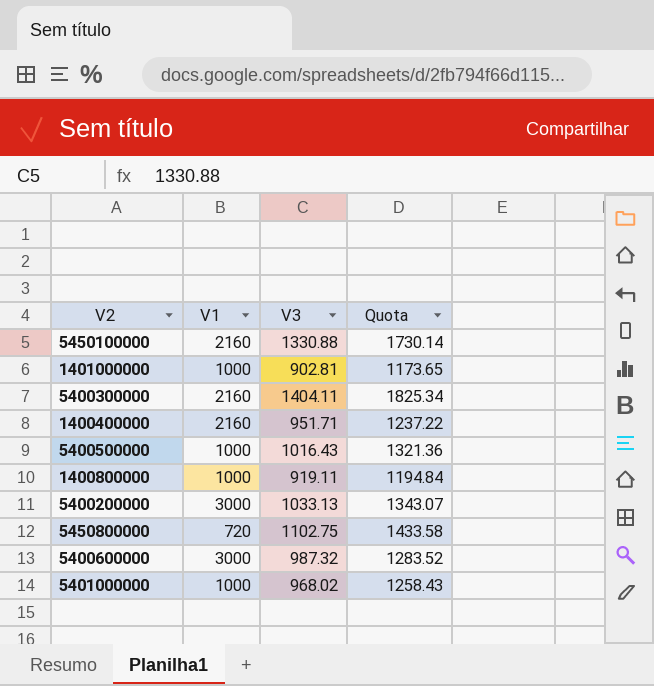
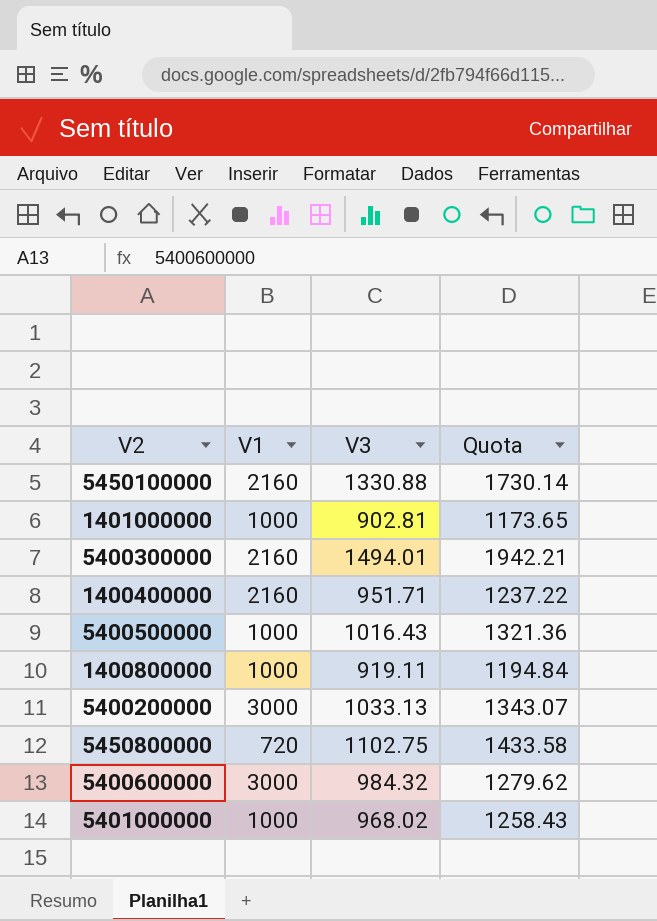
5400300000 | V3: 1404.11 -> 1494.01
5400300000 | Quota: 1825.34 -> 1942.21
5400600000 | V3: 987.32 -> 984.32
5400600000 | Quota: 1283.52 -> 1279.62

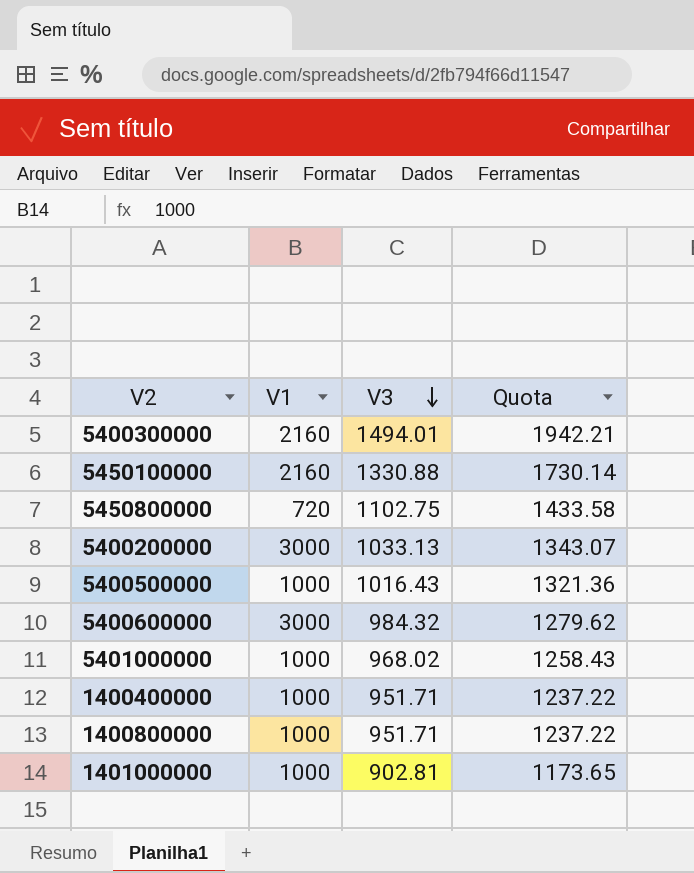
row order: none -> V3 descending
1400400000 | V1: 2160 -> 1000
1400800000 | V3: 919.11 -> 951.71
1400800000 | Quota: 1194.84 -> 1237.22

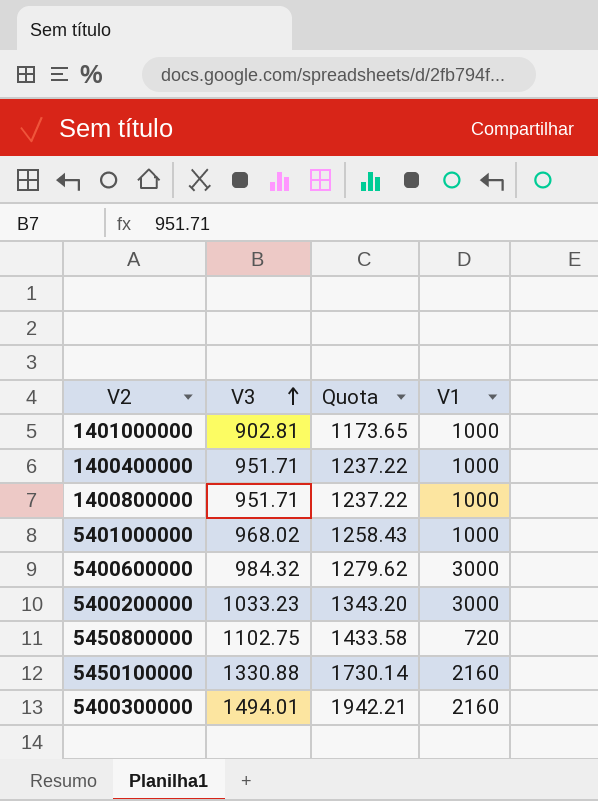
row order: V3 descending -> V3 ascending
column V1 | position: 2 -> 4
row 5400500000: 1000 | 1016.43 | 1321.36 -> none
5400200000 | V3: 1033.13 -> 1033.23
5400200000 | Quota: 1343.07 -> 1343.20

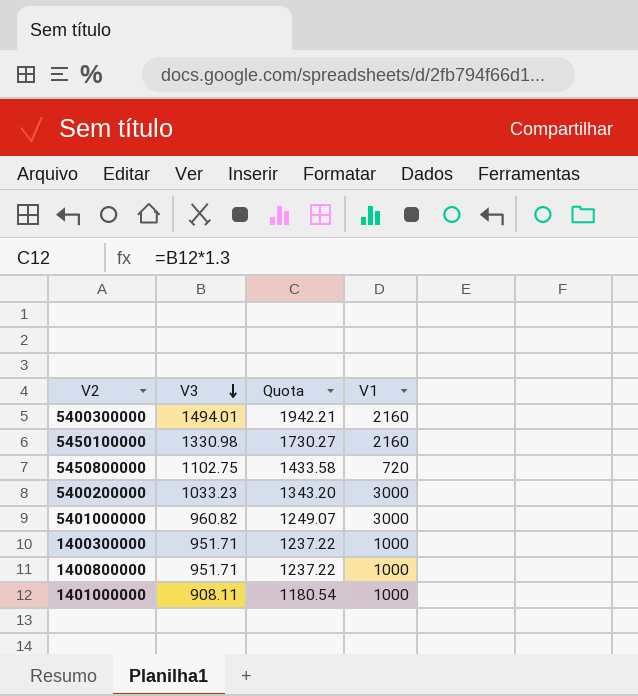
row order: V3 ascending -> V3 descending
row 1400400000: 951.71 | 1237.22 | 1000 -> none
row 5400600000: 984.32 | 1279.62 | 3000 -> none
5450100000 | V3: 1330.88 -> 1330.98
5450100000 | Quota: 1730.14 -> 1730.27
5401000000 | V3: 968.02 -> 960.82
5401000000 | Quota: 1258.43 -> 1249.07
5401000000 | V1: 1000 -> 3000
row 1400300000: none -> 951.71 | 1237.22 | 1000
1401000000 | V3: 902.81 -> 908.11
1401000000 | Quota: 1173.65 -> 1180.54

